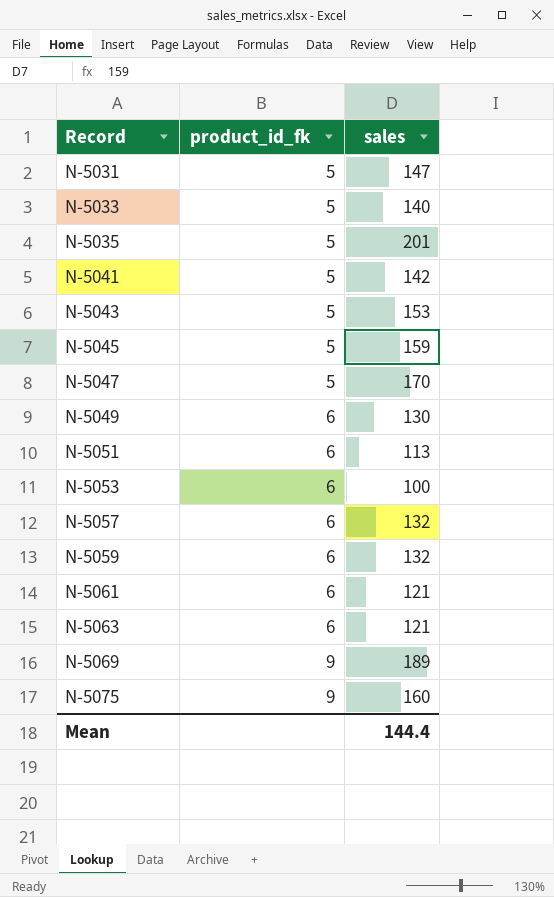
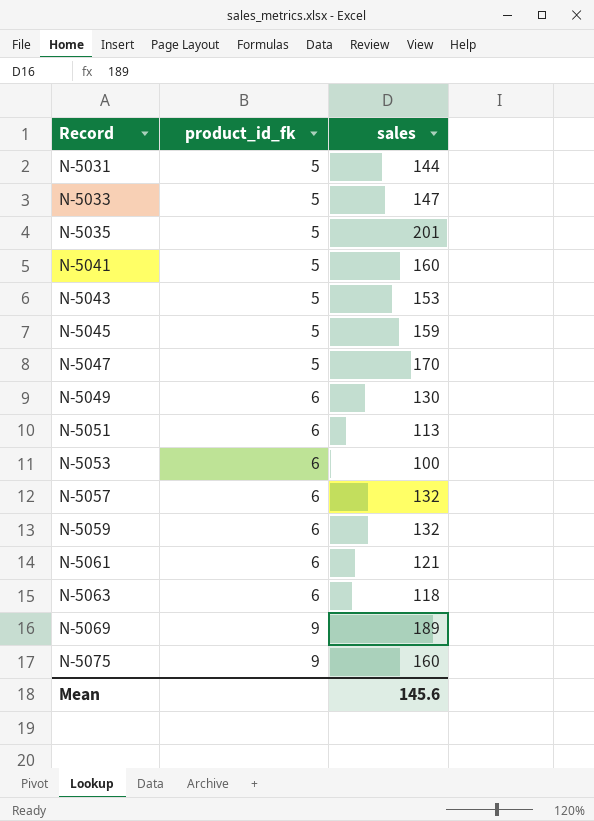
N-5031 | sales: 147 -> 144
N-5033 | sales: 140 -> 147
N-5041 | sales: 142 -> 160
N-5063 | sales: 121 -> 118
Mean | sales: 144.4 -> 145.6

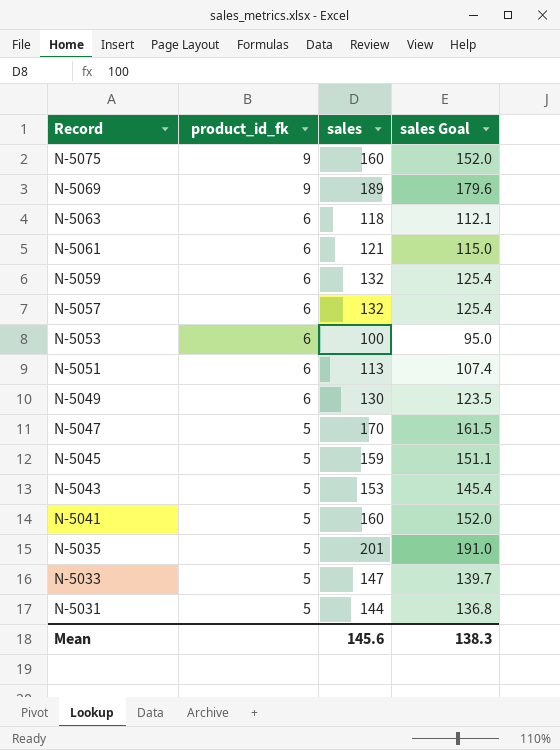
row order: Record ascending -> Record descending
column sales Goal | formula: none -> [sales] * 0.95

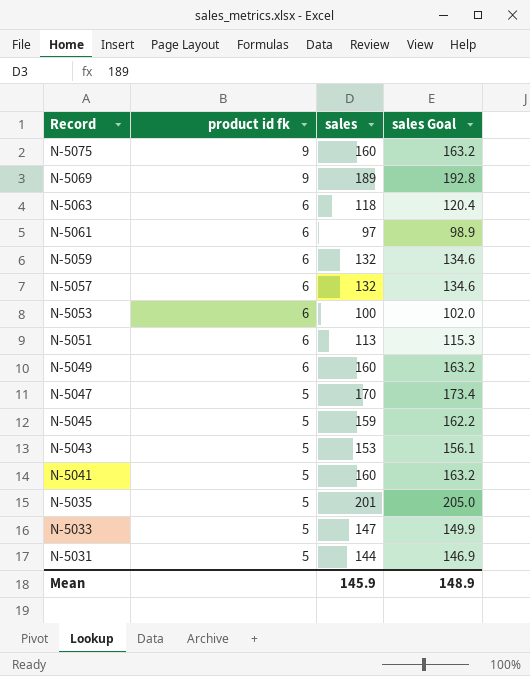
column name: product_id_fk -> product id fk
column sales Goal | formula: [sales] * 0.95 -> [sales] * 1.02
N-5061 | sales: 121 -> 97
N-5049 | sales: 130 -> 160
Mean | sales: 145.6 -> 145.9
Mean | sales Goal: 138.3 -> 148.9

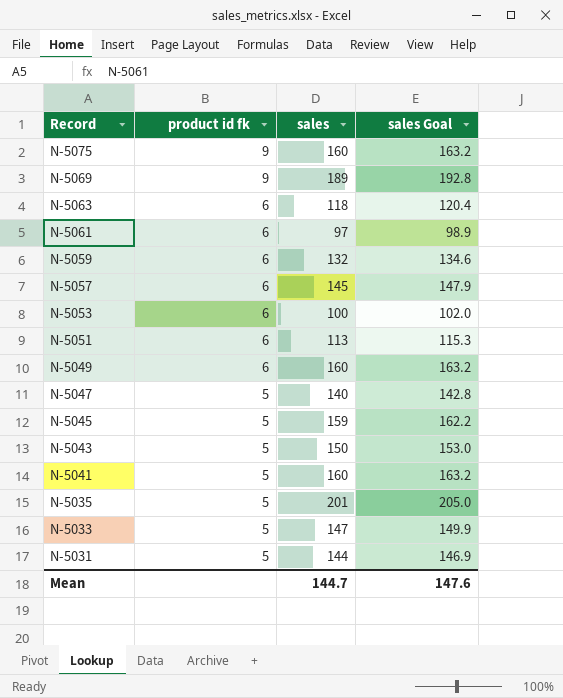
N-5057 | sales: 132 -> 145
N-5057 | sales Goal: 134.6 -> 147.9
N-5047 | sales: 170 -> 140
N-5047 | sales Goal: 173.4 -> 142.8
N-5043 | sales: 153 -> 150
N-5043 | sales Goal: 156.1 -> 153.0
Mean | sales: 145.9 -> 144.7
Mean | sales Goal: 148.9 -> 147.6

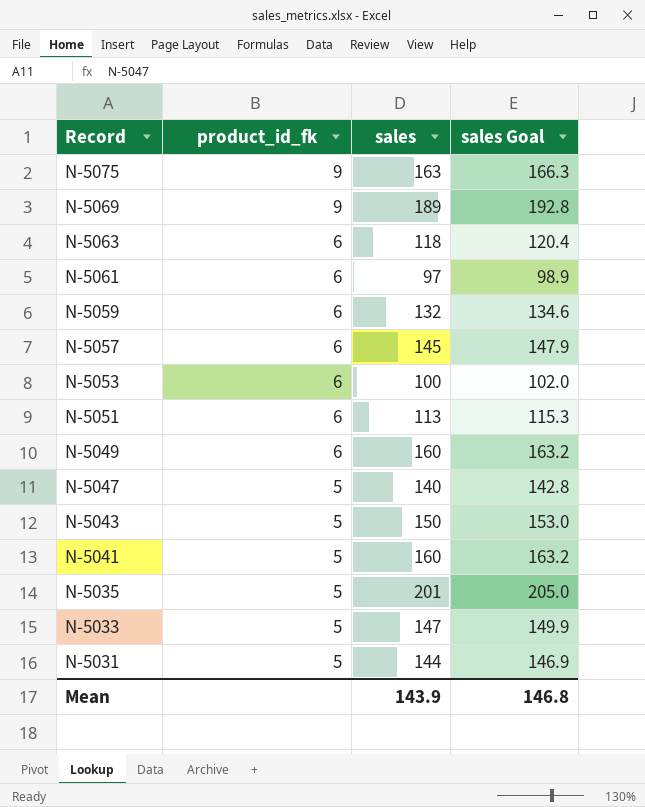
column name: product id fk -> product_id_fk
row N-5045: 5 | 159 | 162.2 -> none
N-5075 | sales: 160 -> 163
N-5075 | sales Goal: 163.2 -> 166.3
Mean | sales: 144.7 -> 143.9
Mean | sales Goal: 147.6 -> 146.8

